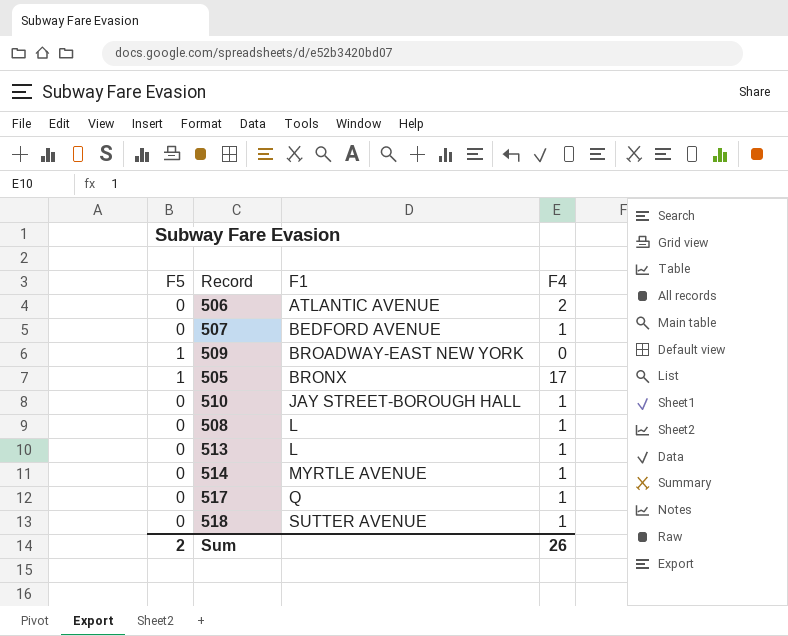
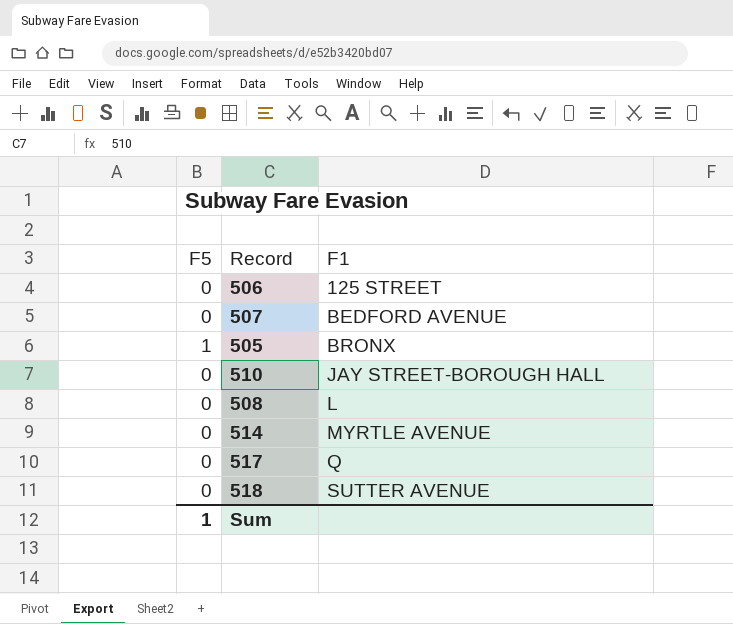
column F4 | position: 4 -> none
row 509: 1 | BROADWAY-EAST NEW YORK | 0 -> none
row 513: 0 | L | 1 -> none
506 | F1: ATLANTIC AVENUE -> 125 STREET
Sum | F5: 2 -> 1

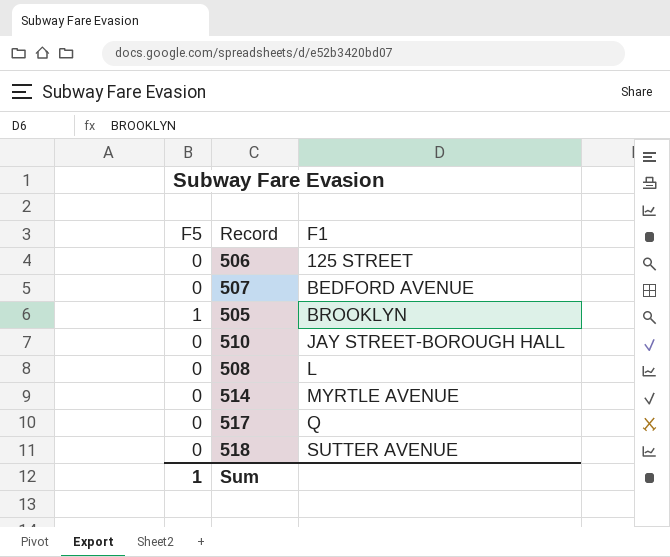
505 | F1: BRONX -> BROOKLYN

